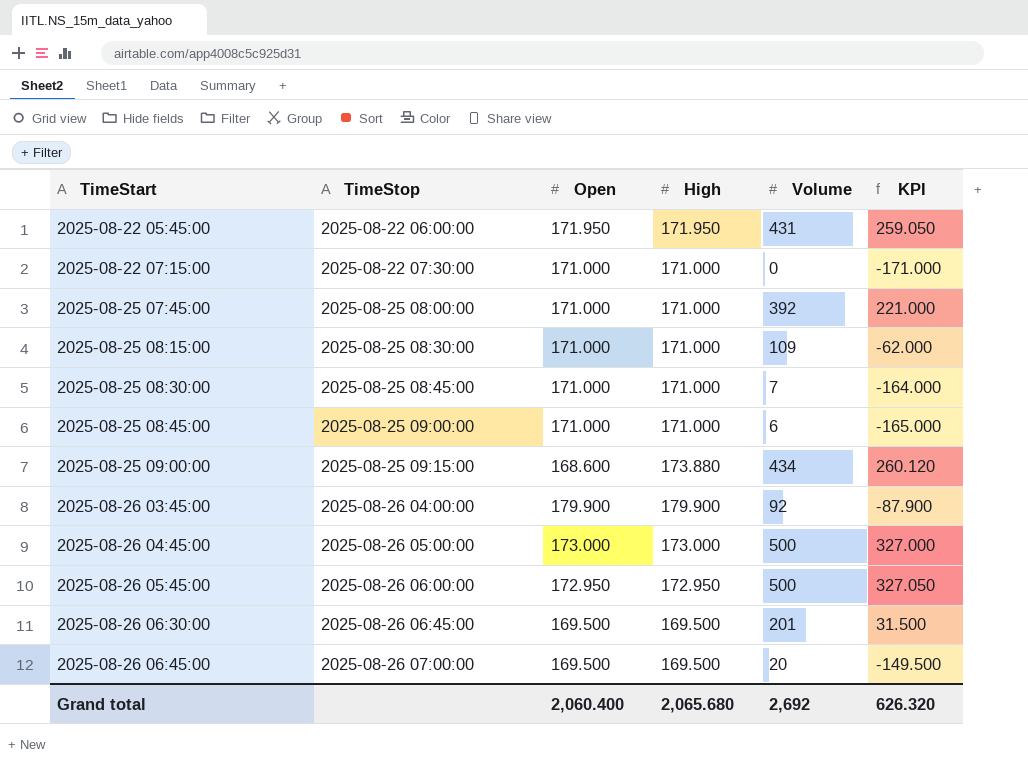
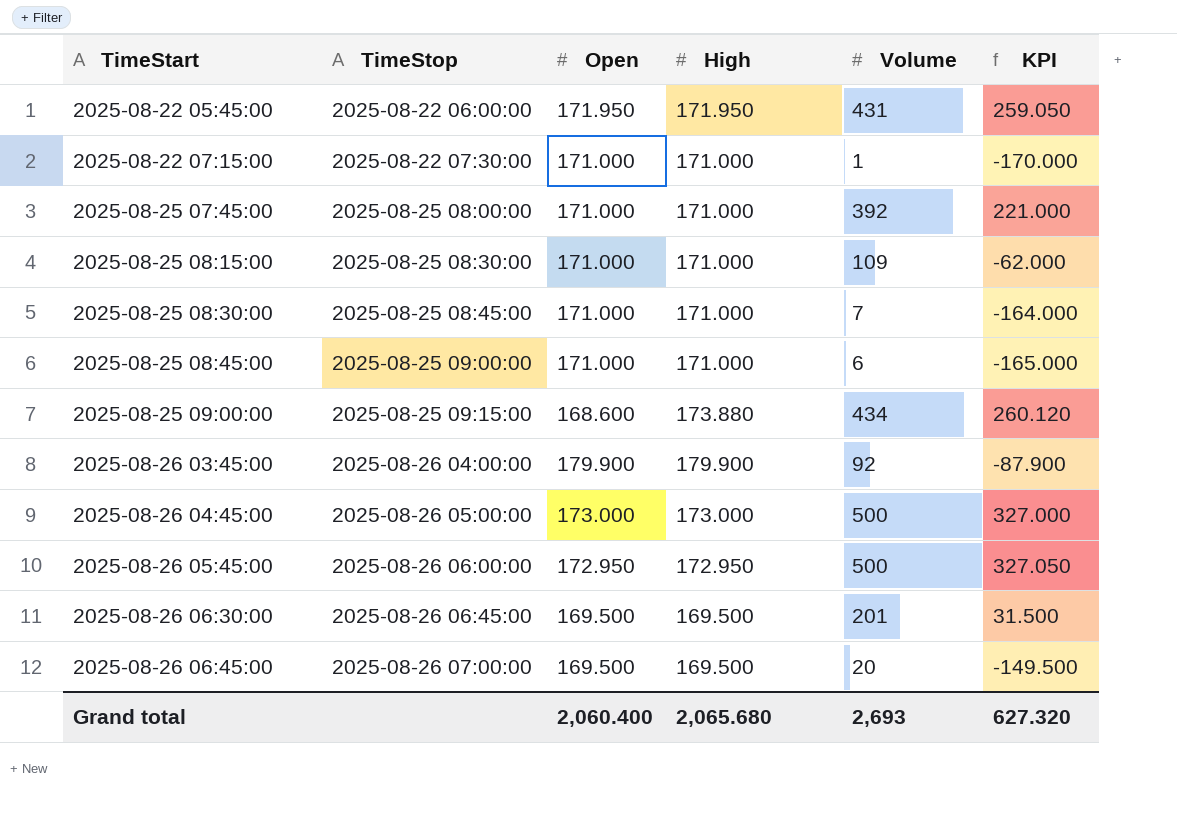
2025-08-22 07:15:00 | Volume: 0 -> 1
2025-08-22 07:15:00 | KPI: -171.000 -> -170.000
Grand total | Volume: 2,692 -> 2,693
Grand total | KPI: 626.320 -> 627.320

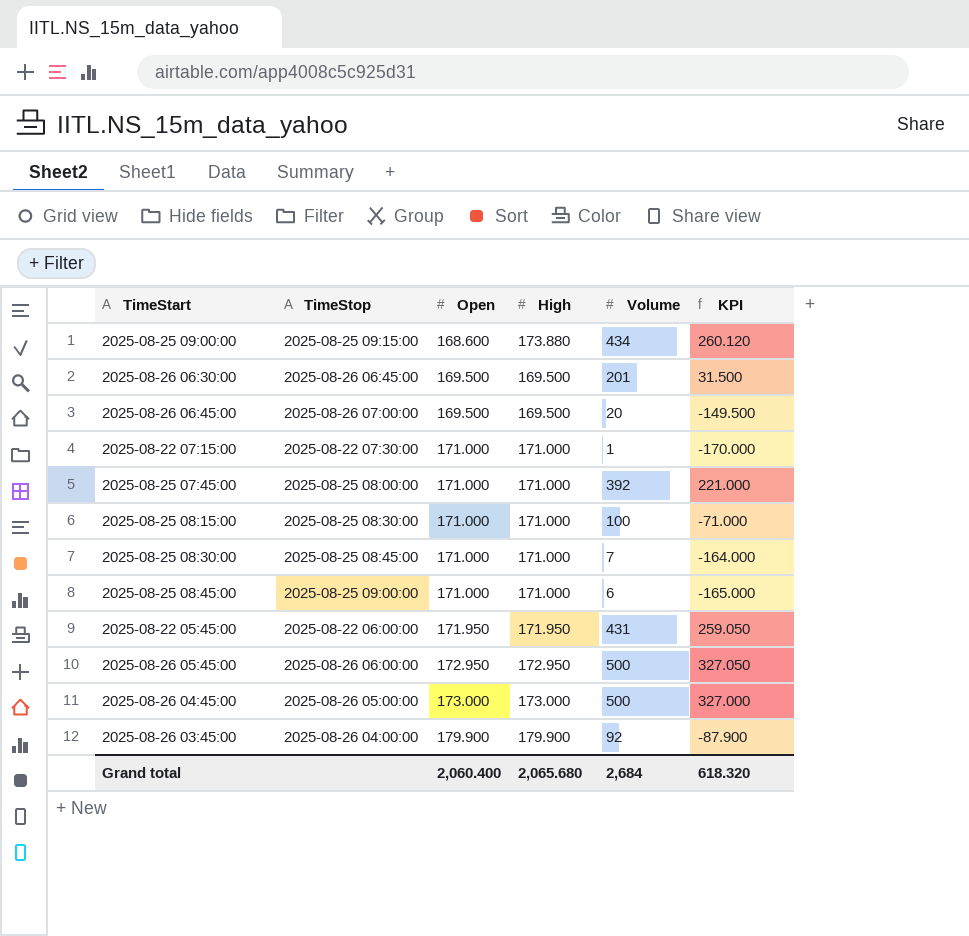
row order: TimeStart ascending -> Open ascending
2025-08-25 08:15:00 | Volume: 109 -> 100
2025-08-25 08:15:00 | KPI: -62.000 -> -71.000
Grand total | Volume: 2,693 -> 2,684
Grand total | KPI: 627.320 -> 618.320

